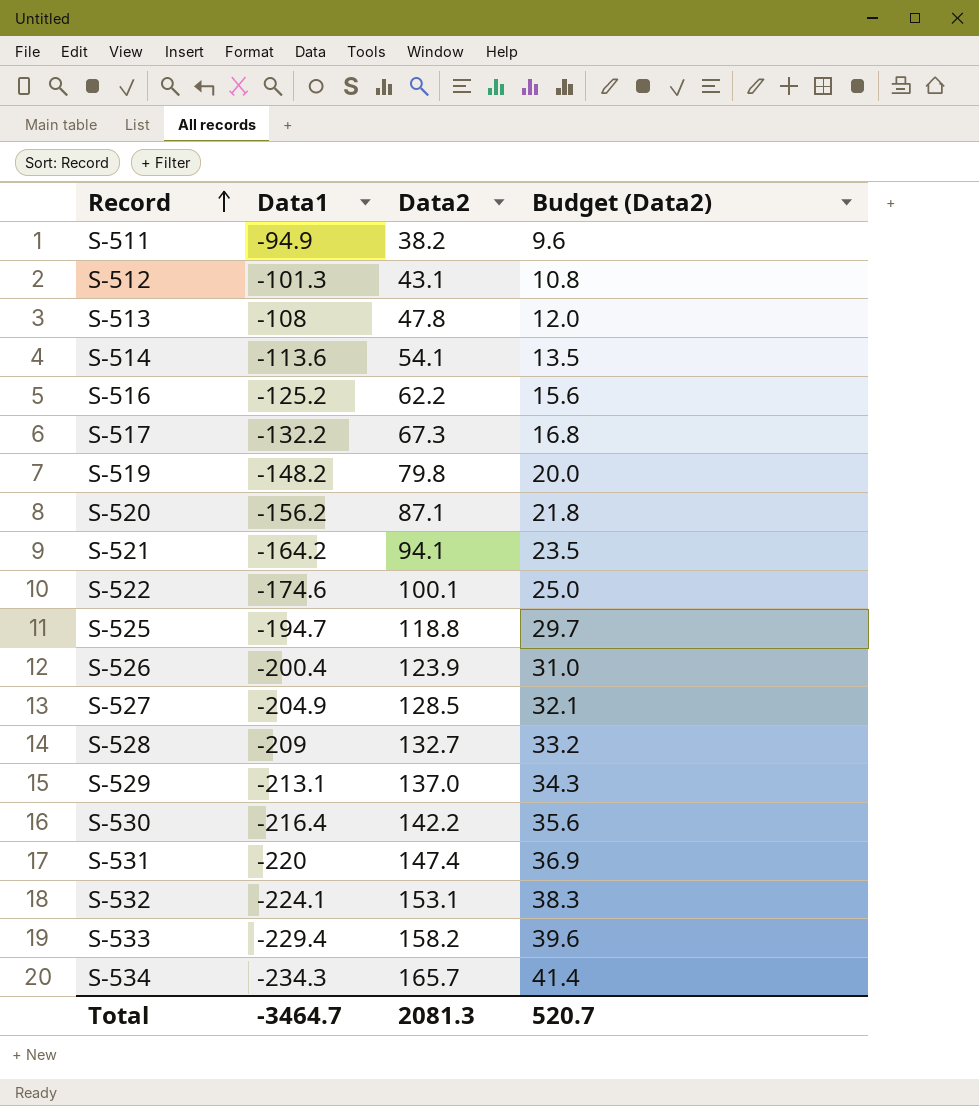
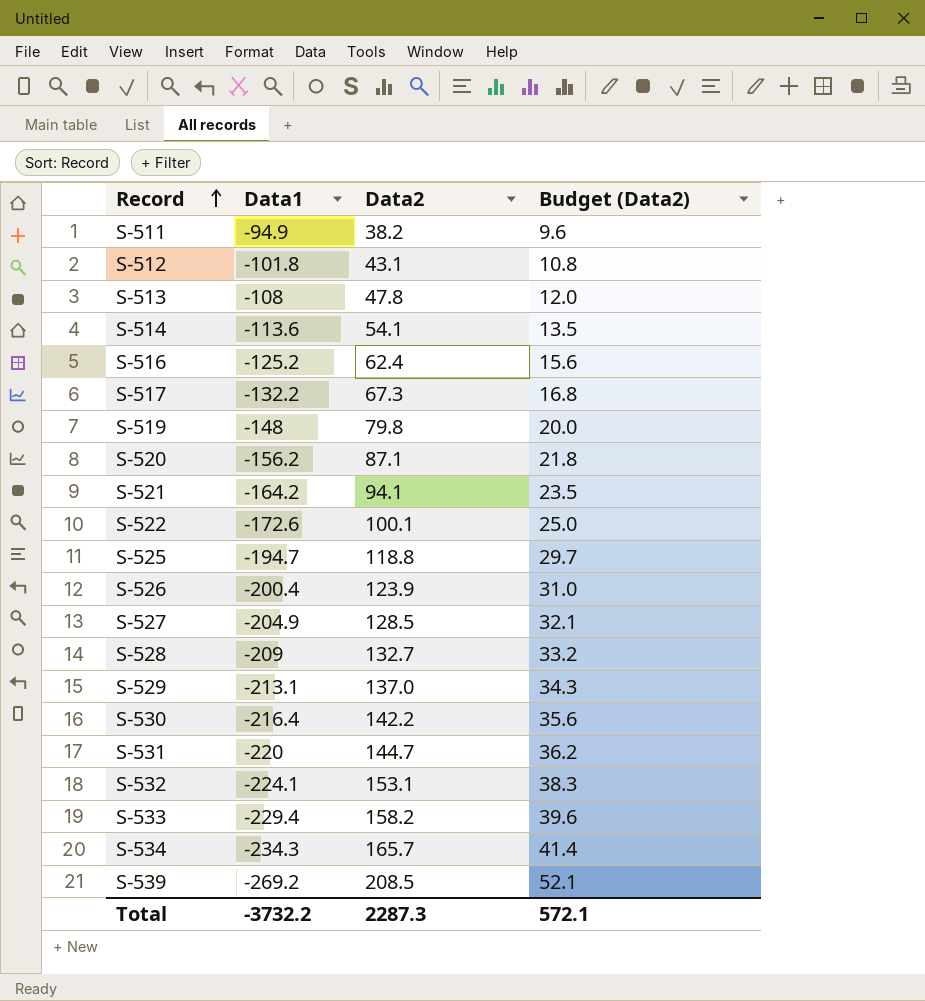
S-512 | Data1: -101.3 -> -101.8
S-516 | Data2: 62.2 -> 62.4
S-519 | Data1: -148.2 -> -148
S-522 | Data1: -174.6 -> -172.6
S-531 | Data2: 147.4 -> 144.7
S-531 | Budget (Data2): 36.9 -> 36.2
row S-539: none -> -269.2 | 208.5 | 52.1
Total | Data1: -3464.7 -> -3732.2
Total | Data2: 2081.3 -> 2287.3
Total | Budget (Data2): 520.7 -> 572.1

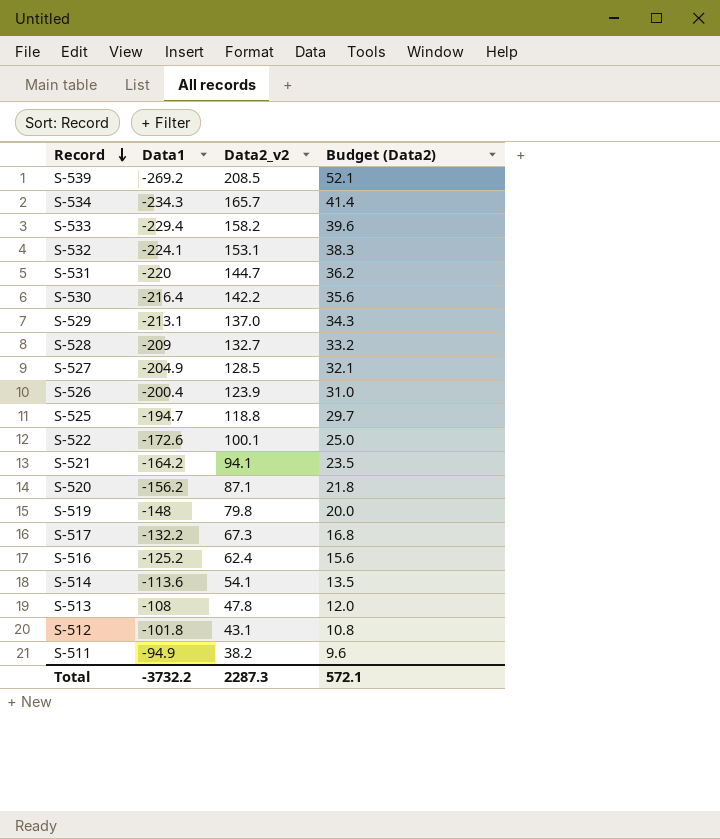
row order: Record ascending -> Record descending
column name: Data2 -> Data2_v2

